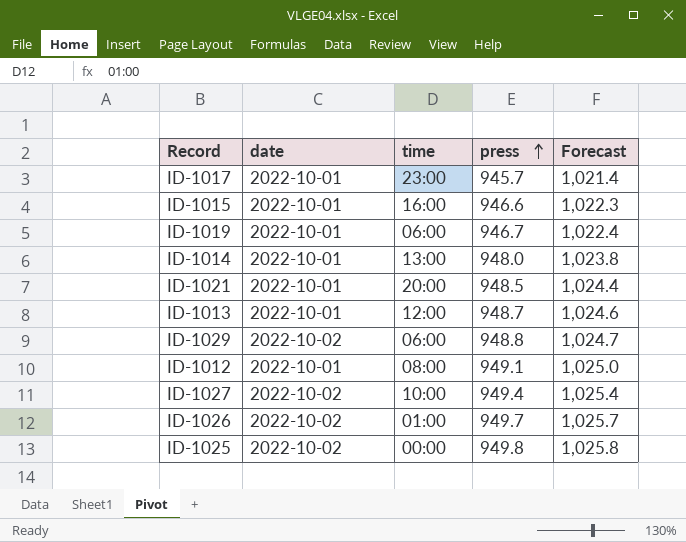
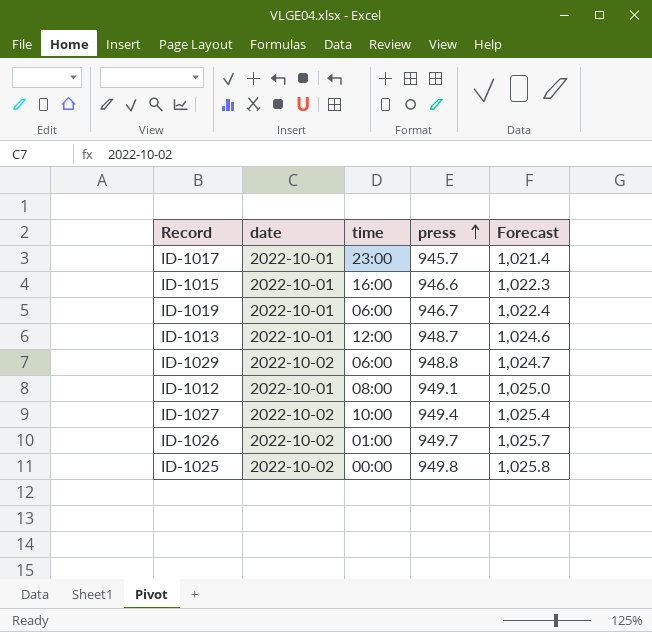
row ID-1014: 2022-10-01 | 13:00 | 948.0 | 1,023.8 -> none
row ID-1021: 2022-10-01 | 20:00 | 948.5 | 1,024.4 -> none

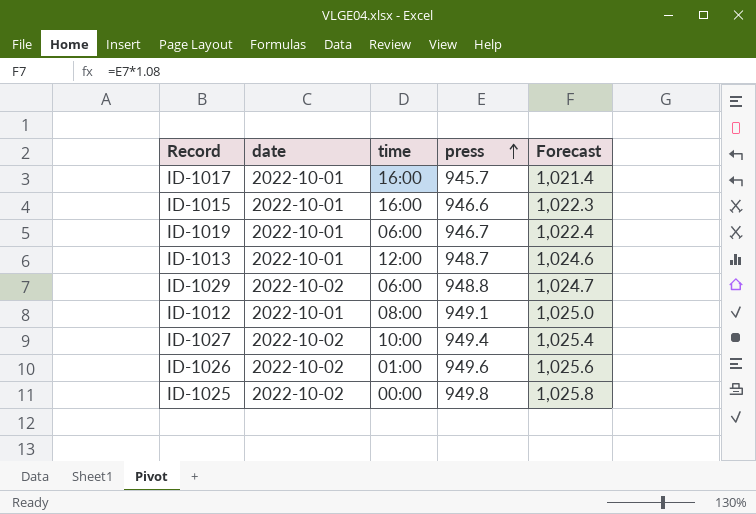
ID-1017 | time: 23:00 -> 16:00
ID-1026 | press: 949.7 -> 949.6
ID-1026 | Forecast: 1,025.7 -> 1,025.6

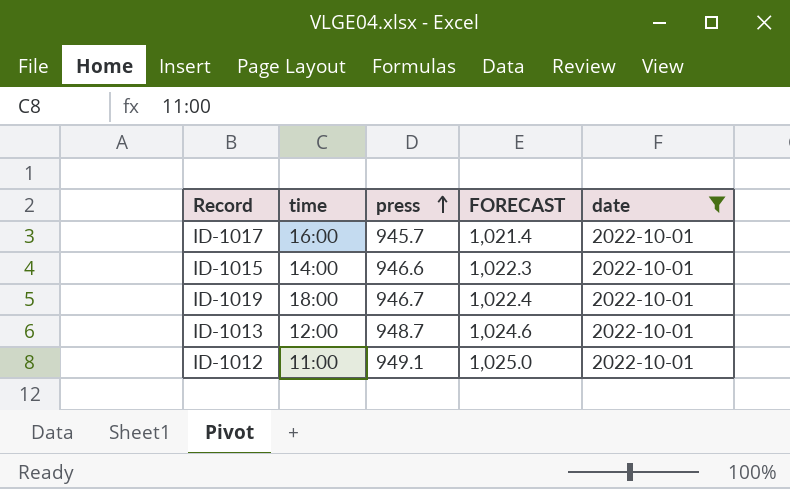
filter: none -> date = 2022-10-01
column name: Forecast -> FORECAST
column date | position: 2 -> 5
ID-1015 | time: 16:00 -> 14:00
ID-1019 | time: 06:00 -> 18:00
ID-1012 | time: 08:00 -> 11:00

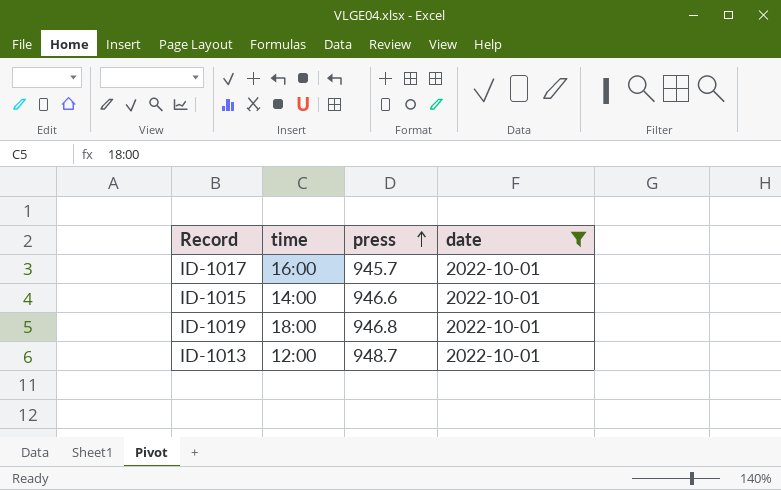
column FORECAST | formula: [press] * 1.08 -> none
row ID-1012: 11:00 | 949.1 | 1,025.0 | 2022-10-01 -> none
ID-1019 | press: 946.7 -> 946.8

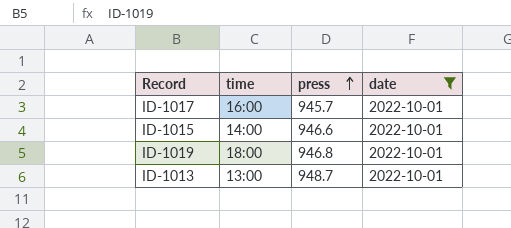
ID-1013 | time: 12:00 -> 13:00

